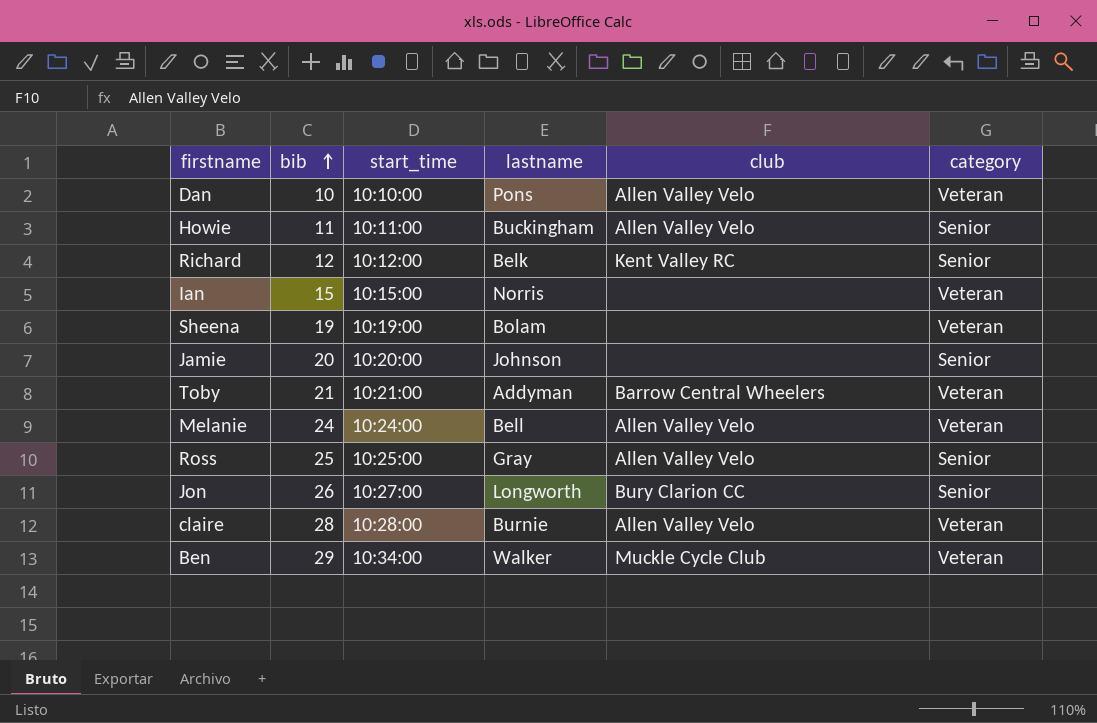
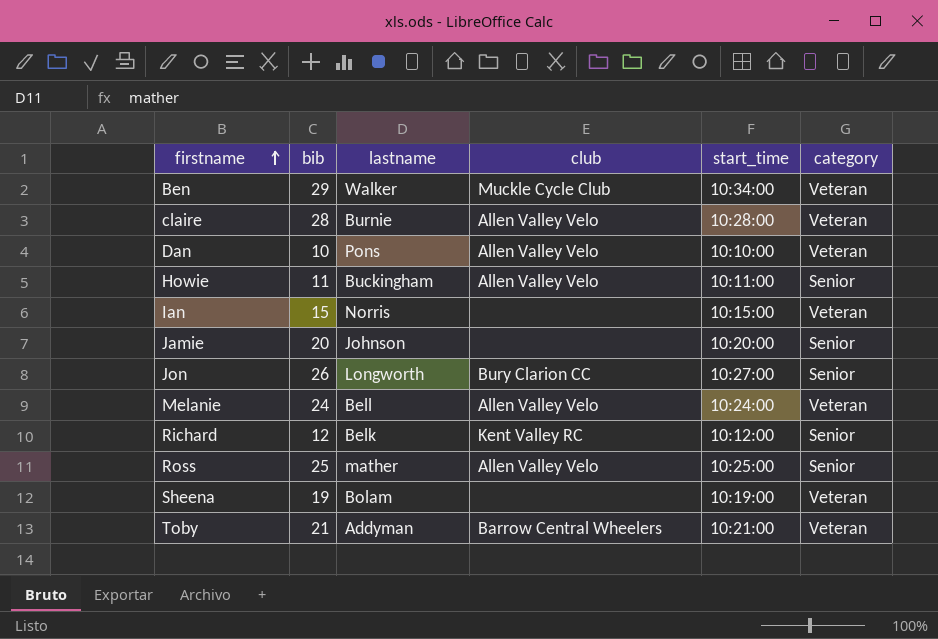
row order: bib ascending -> firstname ascending
column start_time | position: 3 -> 5
Ross | lastname: Gray -> mather

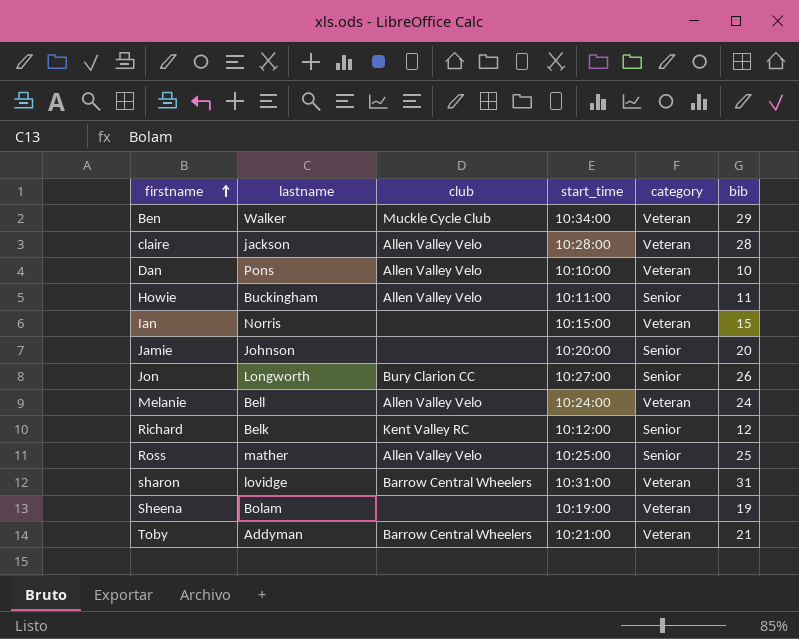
column bib | position: 2 -> 6
claire | lastname: Burnie -> jackson
row sharon: none -> lovidge | Barrow Central Wheelers | 10:31:00 | Veteran | 31

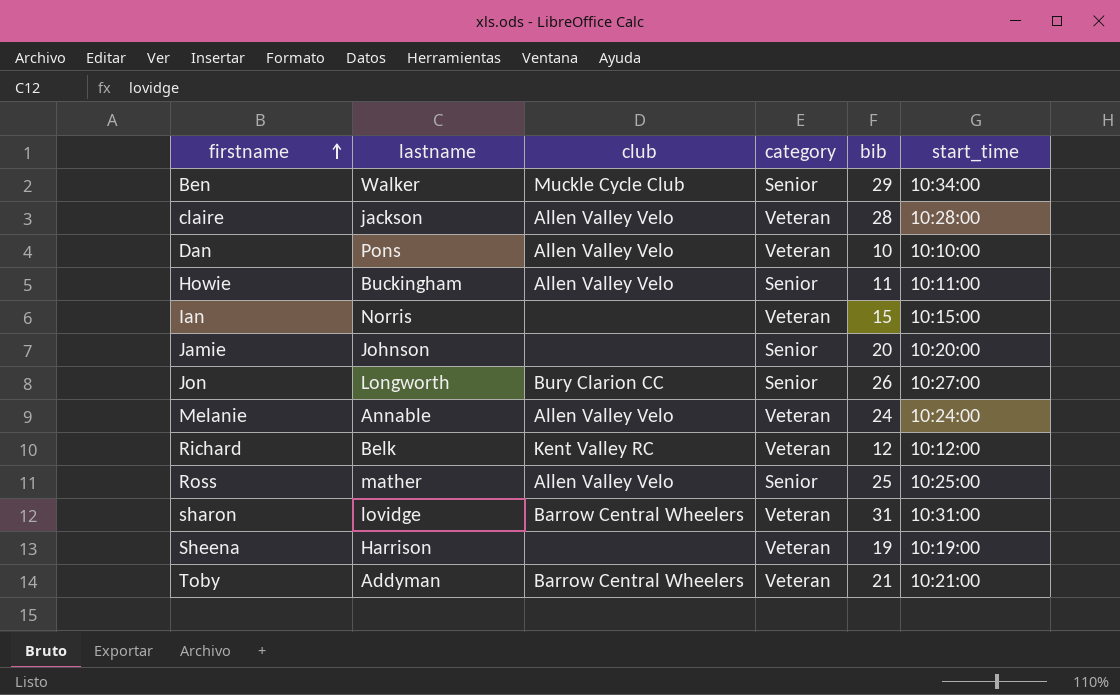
column start_time | position: 4 -> 6
Ben | category: Veteran -> Senior
Melanie | lastname: Bell -> Annable
Richard | category: Senior -> Veteran
Sheena | lastname: Bolam -> Harrison

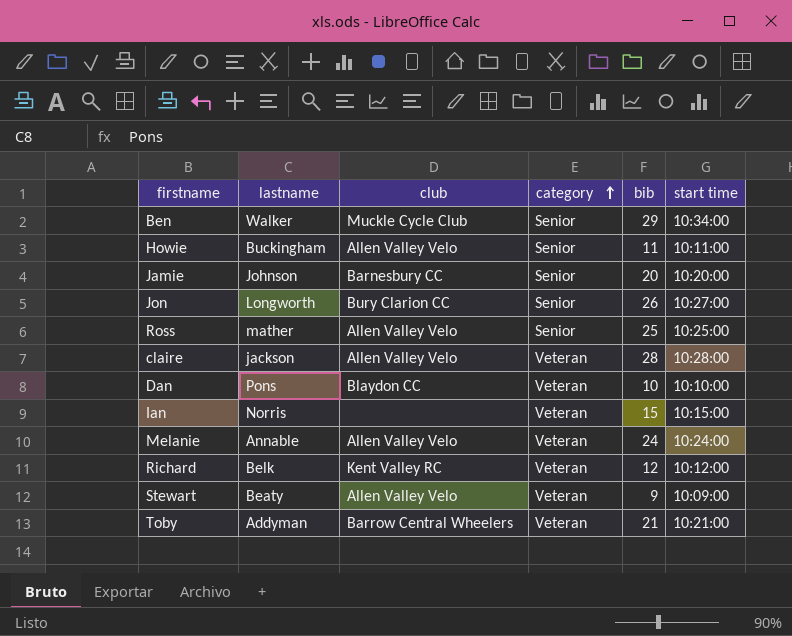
row order: firstname ascending -> category ascending
column name: start_time -> start time
row sharon: lovidge | Barrow Central Wheelers | Veteran | 31 | 10:31:00 -> none
row Sheena: Harrison | none | Veteran | 19 | 10:19:00 -> none
Jamie | club: none -> Barnesbury CC
Dan | club: Allen Valley Velo -> Blaydon CC
row Stewart: none -> Beaty | Allen Valley Velo | Veteran | 9 | 10:09:00

